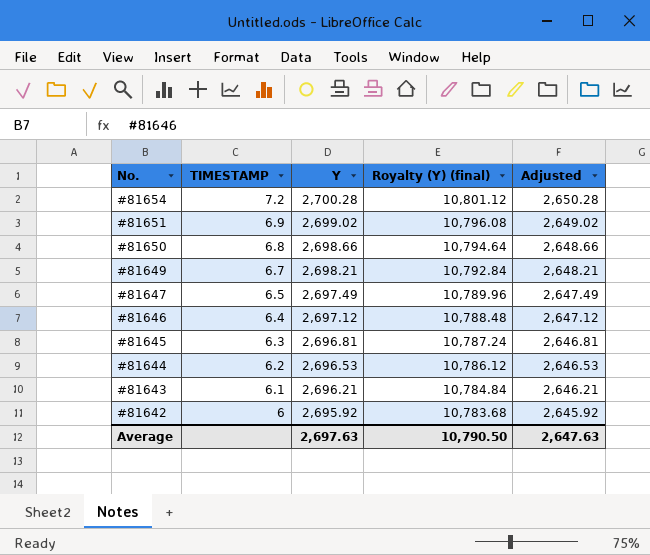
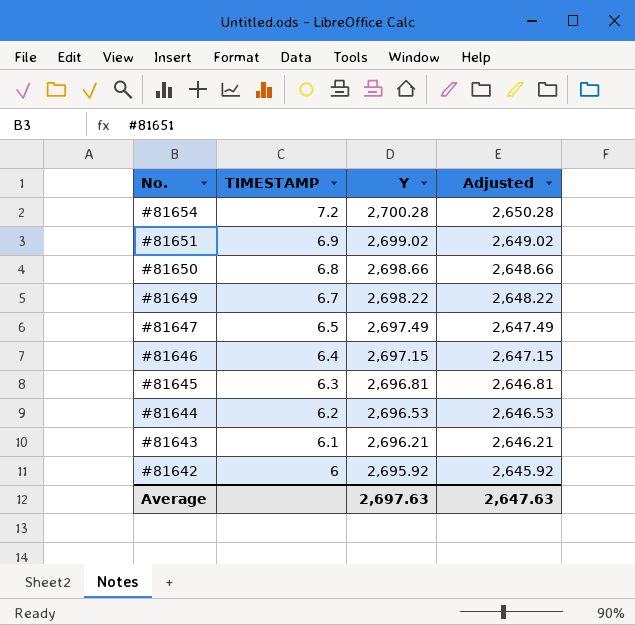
column Royalty (Y) (final) | formula: [Y] * 4 -> none
#81649 | Y: 2,698.21 -> 2,698.22
#81649 | Adjusted: 2,648.21 -> 2,648.22
#81646 | Y: 2,697.12 -> 2,697.15
#81646 | Adjusted: 2,647.12 -> 2,647.15

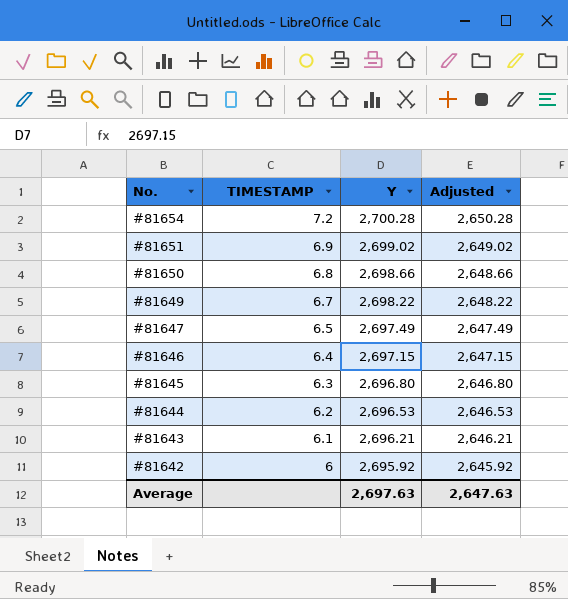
#81645 | Y: 2,696.81 -> 2,696.80
#81645 | Adjusted: 2,646.81 -> 2,646.80

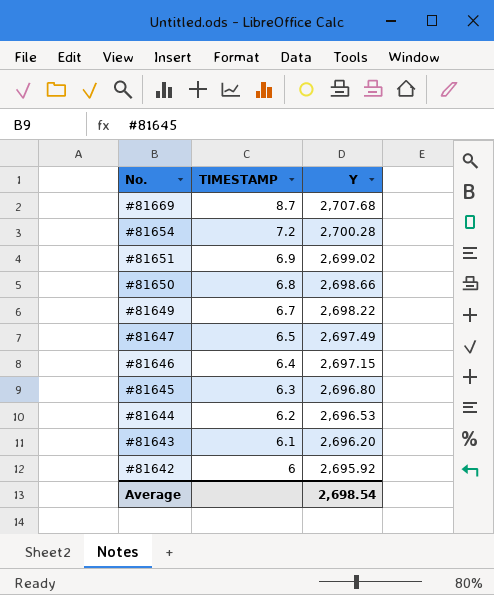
column Adjusted | formula: [Y] - 50 -> none
row #81669: none -> 8.7 | 2,707.68
#81643 | Y: 2,696.21 -> 2,696.20
Average | Y: 2,697.63 -> 2,698.54

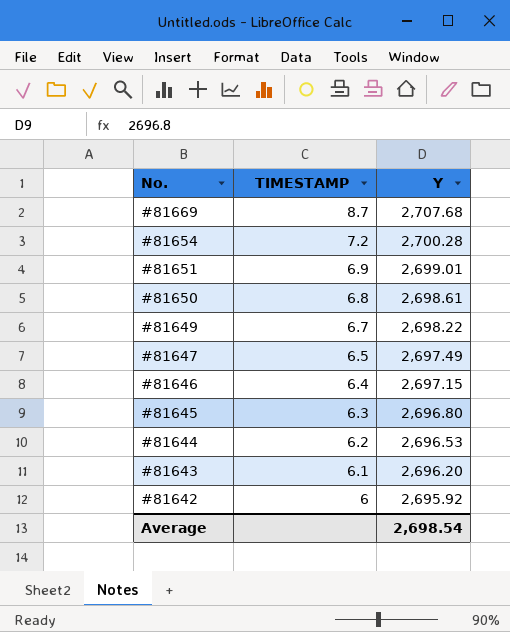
#81651 | Y: 2,699.02 -> 2,699.01
#81650 | Y: 2,698.66 -> 2,698.61

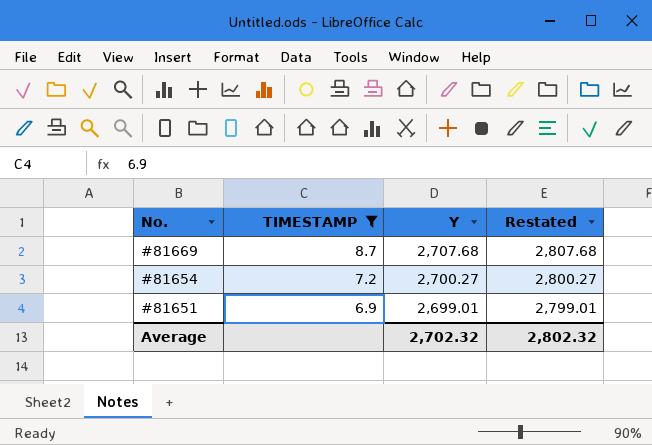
filter: none -> TIMESTAMP >= 6.9
column Restated | formula: none -> [Y] + 100
#81654 | Y: 2,700.28 -> 2,700.27
Average | Y: 2,698.54 -> 2,702.32

